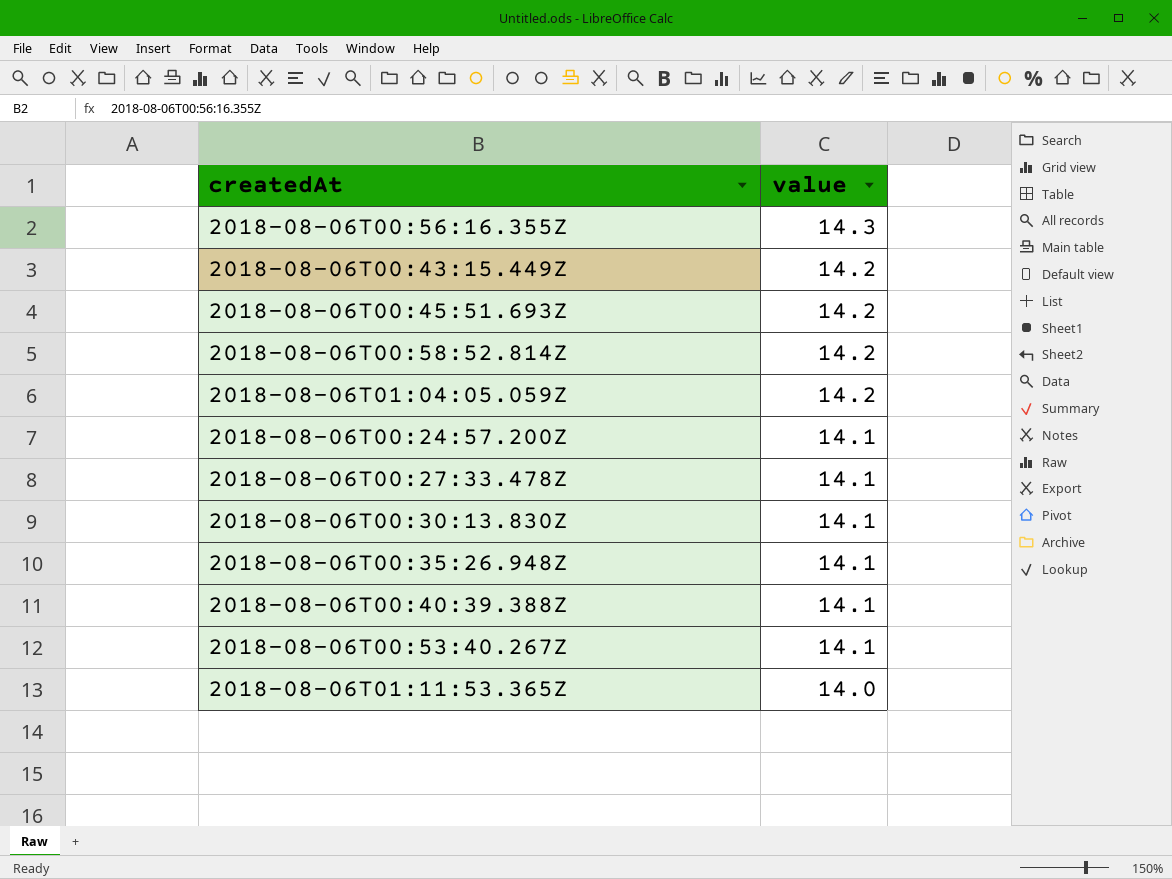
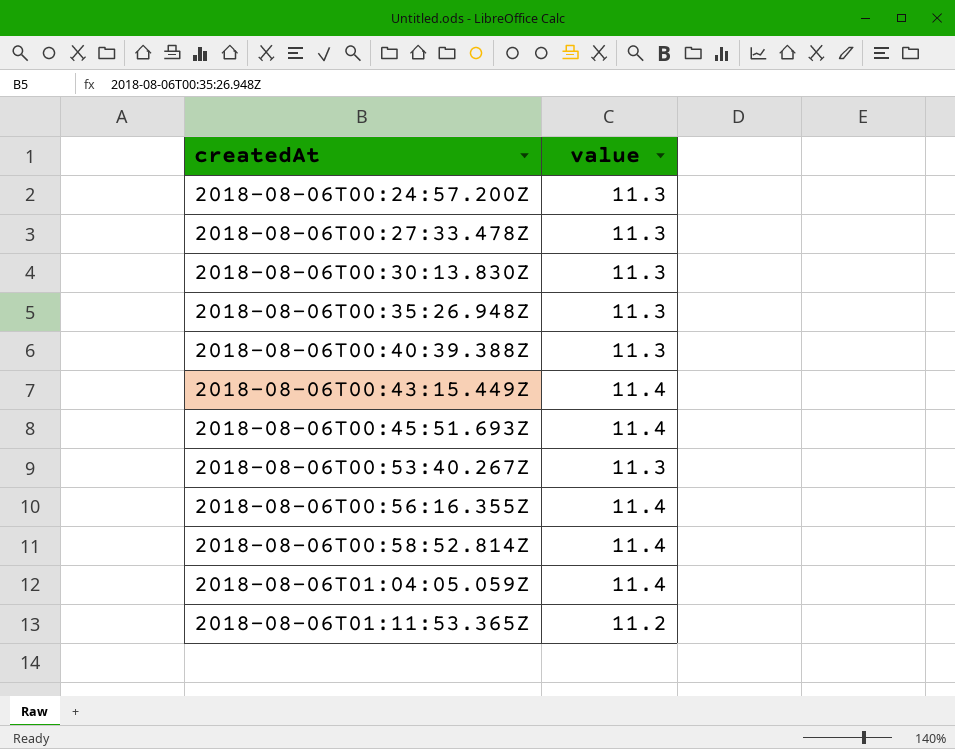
row order: value descending -> createdAt ascending
2018-08-06T00:24:57.200Z | value: 14.1 -> 11.3
2018-08-06T00:27:33.478Z | value: 14.1 -> 11.3
2018-08-06T00:30:13.830Z | value: 14.1 -> 11.3
2018-08-06T00:35:26.948Z | value: 14.1 -> 11.3
2018-08-06T00:40:39.388Z | value: 14.1 -> 11.3
2018-08-06T00:43:15.449Z | value: 14.2 -> 11.4
2018-08-06T00:45:51.693Z | value: 14.2 -> 11.4
2018-08-06T00:53:40.267Z | value: 14.1 -> 11.3
2018-08-06T00:56:16.355Z | value: 14.3 -> 11.4
2018-08-06T00:58:52.814Z | value: 14.2 -> 11.4
2018-08-06T01:04:05.059Z | value: 14.2 -> 11.4
2018-08-06T01:11:53.365Z | value: 14.0 -> 11.2

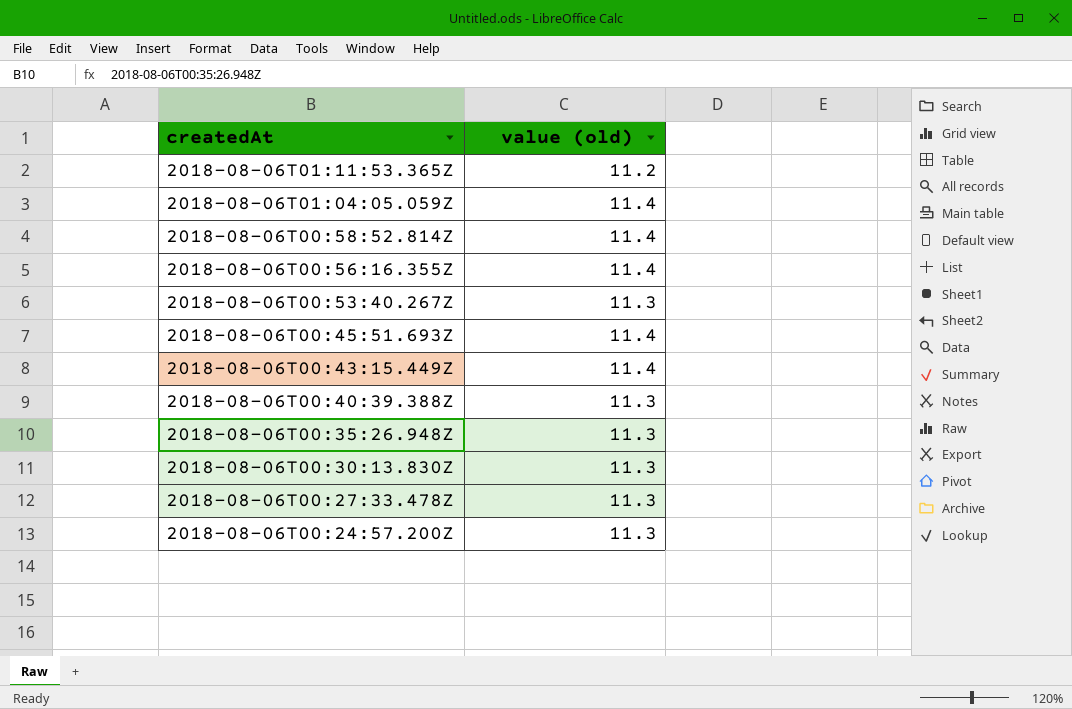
row order: createdAt ascending -> createdAt descending
column name: value -> value (old)

